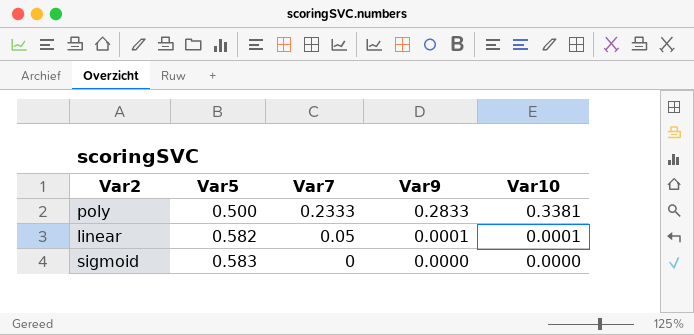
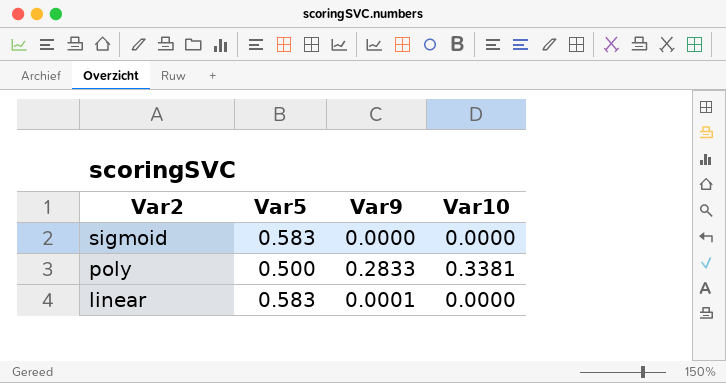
row order: Var5 ascending -> Var2 descending
column Var7 | position: 3 -> none
linear | Var5: 0.582 -> 0.583
linear | Var10: 0.0001 -> 0.0000

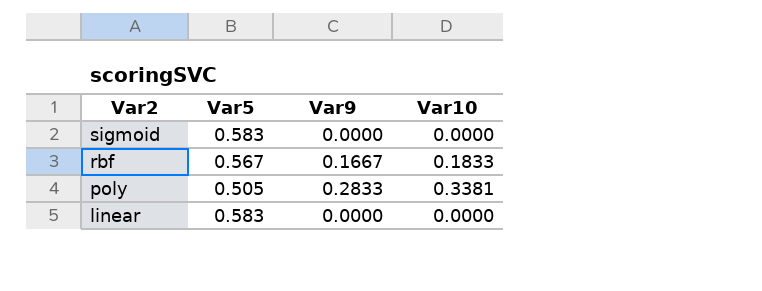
row rbf: none -> 0.567 | 0.1667 | 0.1833
poly | Var5: 0.500 -> 0.505
linear | Var9: 0.0001 -> 0.0000

